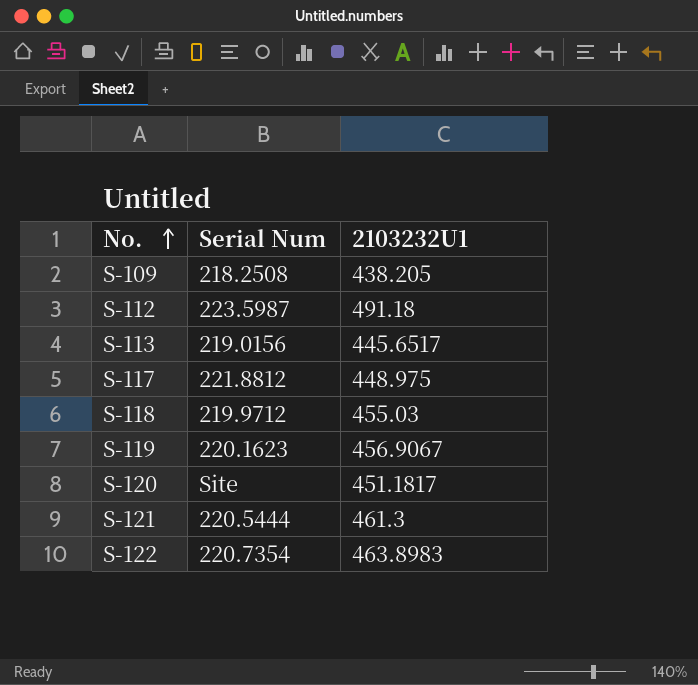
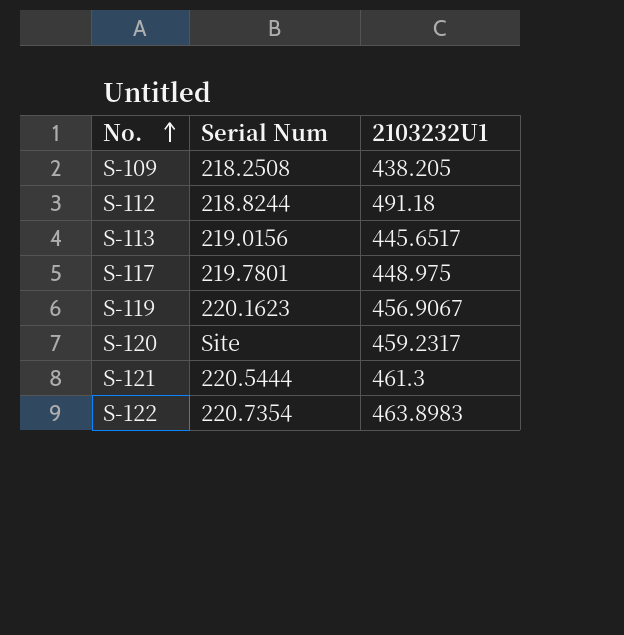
row S-118: 219.9712 | 455.03 -> none
S-112 | Serial Num: 223.5987 -> 218.8244
S-117 | Serial Num: 221.8812 -> 219.7801
S-120 | 2103232U1: 451.1817 -> 459.2317

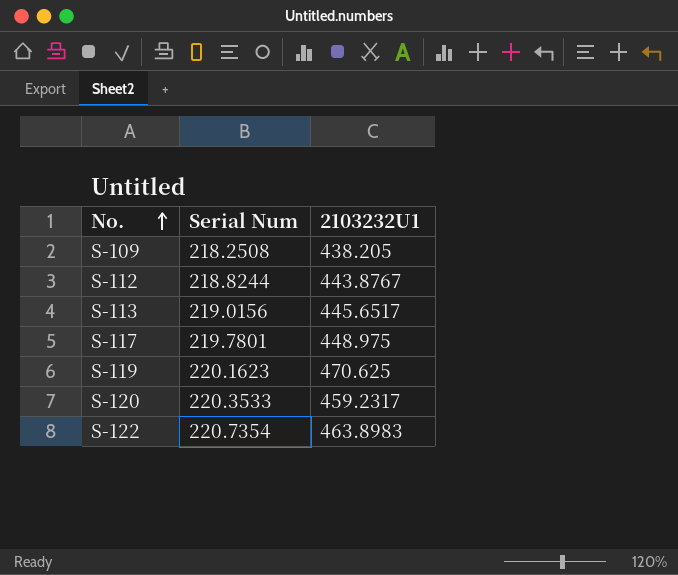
row S-121: 220.5444 | 461.3 -> none
S-112 | 2103232U1: 491.18 -> 443.8767
S-119 | 2103232U1: 456.9067 -> 470.625
S-120 | Serial Num: Site -> 220.3533

